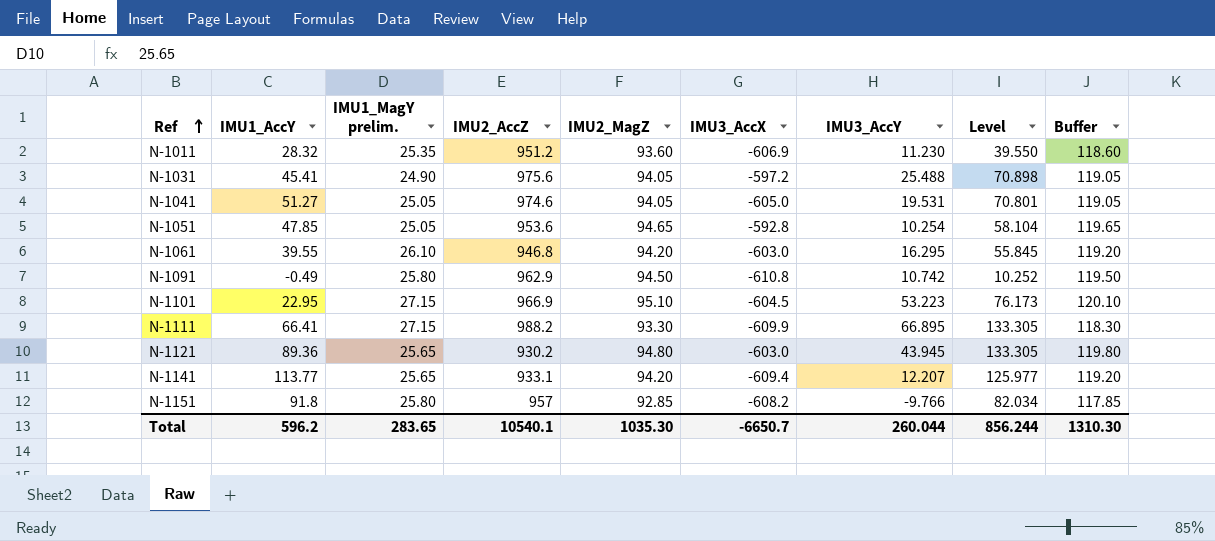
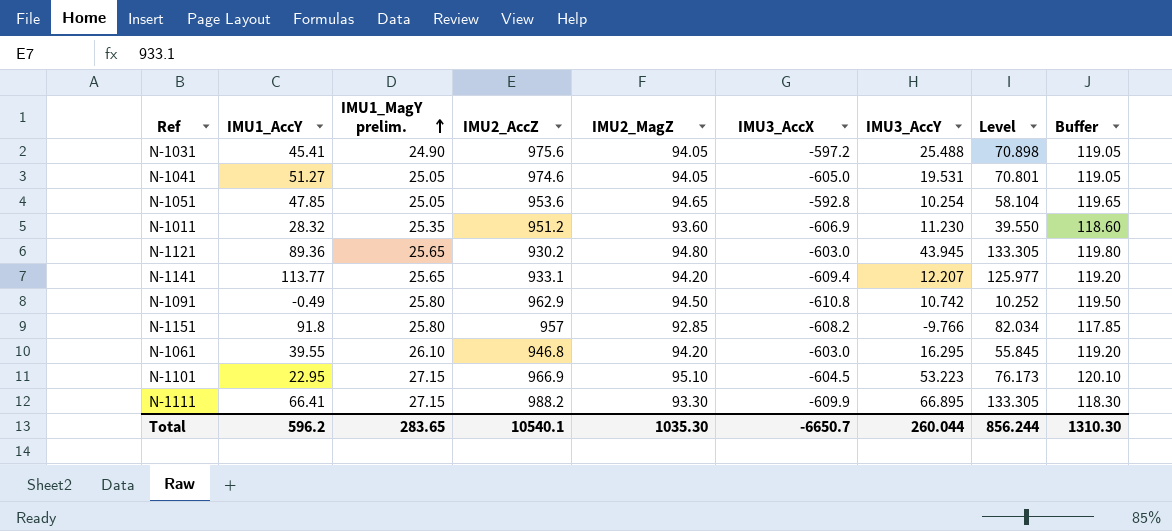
row order: Ref ascending -> IMU1_MagY prelim. ascending

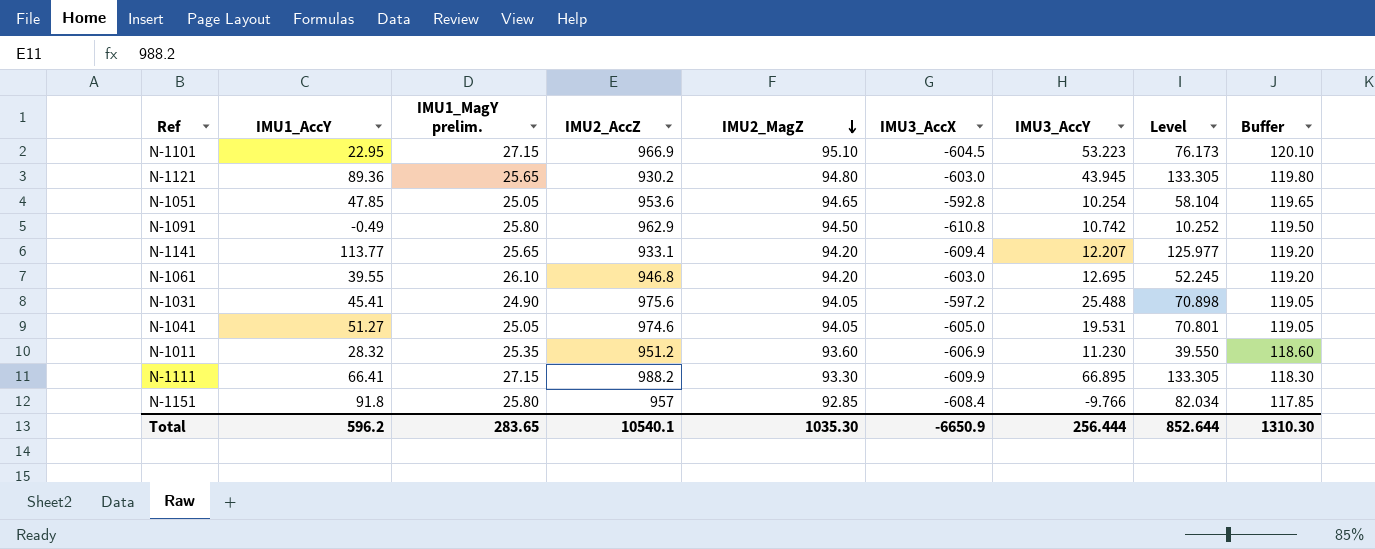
row order: IMU1_MagY prelim. ascending -> IMU2_MagZ descending
N-1061 | IMU3_AccY: 16.295 -> 12.695
N-1061 | Level: 55.845 -> 52.245
N-1151 | IMU3_AccX: -608.2 -> -608.4
Total | IMU3_AccX: -6650.7 -> -6650.9
Total | IMU3_AccY: 260.044 -> 256.444
Total | Level: 856.244 -> 852.644

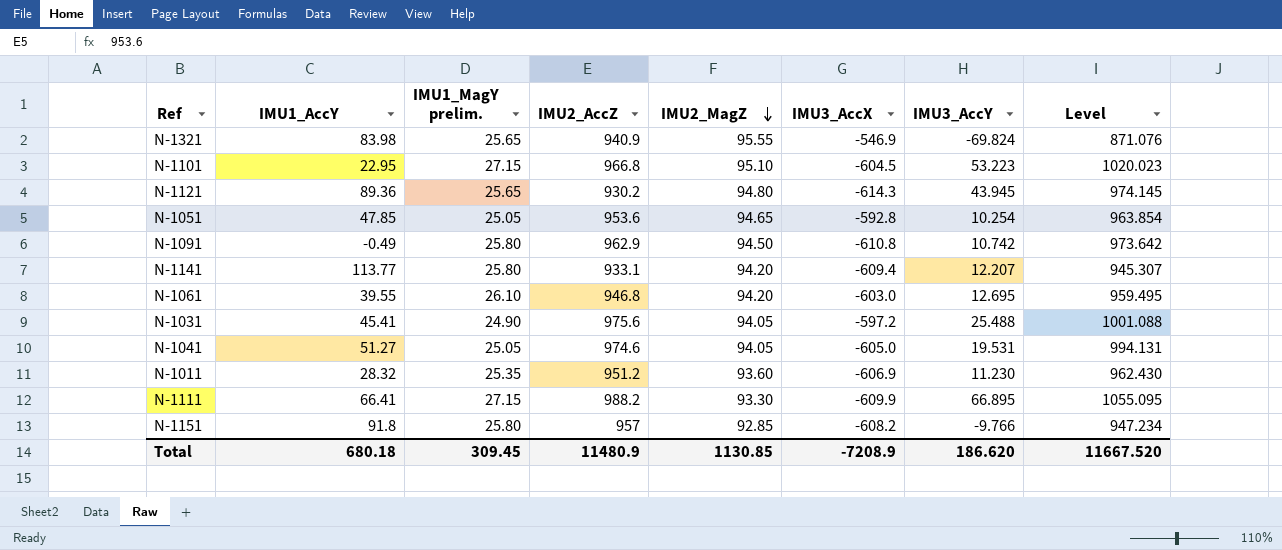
column Buffer | formula: [IMU2_MagZ] + 25 -> none
column Level | formula: [IMU1_AccY] + [IMU3_AccY] -> [IMU2_AccZ] + [IMU3_AccY]
row N-1321: none -> 83.98 | 25.65 | 940.9 | 95.55 | -546.9 | -69.824 | 871.076
N-1101 | IMU2_AccZ: 966.9 -> 966.8
N-1121 | IMU3_AccX: -603.0 -> -614.3
N-1141 | IMU1_MagY prelim.: 25.65 -> 25.80
N-1151 | IMU3_AccX: -608.4 -> -608.2
Total | IMU1_AccY: 596.2 -> 680.18
Total | IMU1_MagY prelim.: 283.65 -> 309.45
Total | IMU2_AccZ: 10540.1 -> 11480.9
Total | IMU2_MagZ: 1035.30 -> 1130.85
Total | IMU3_AccX: -6650.9 -> -7208.9
Total | IMU3_AccY: 256.444 -> 186.620
Total | Level: 852.644 -> 11667.520

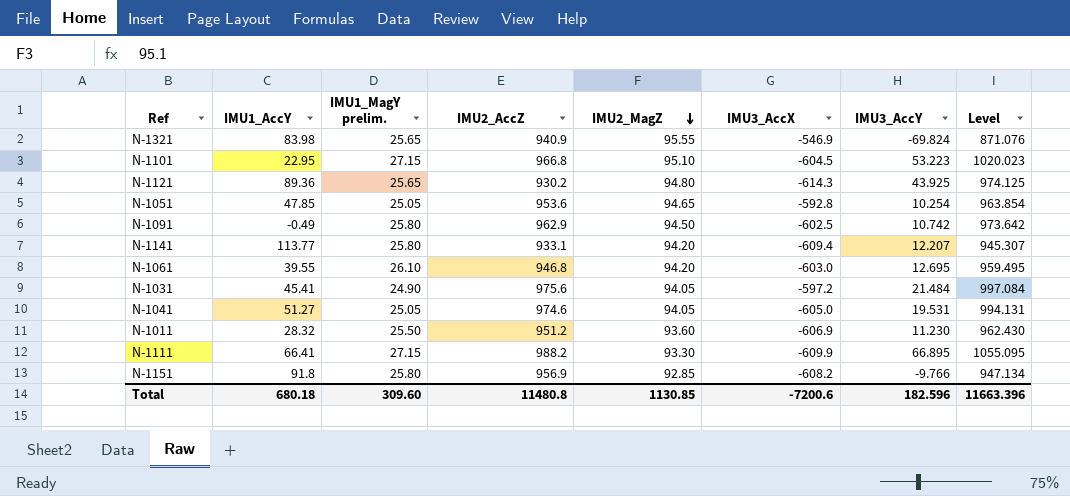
N-1121 | IMU3_AccY: 43.945 -> 43.925
N-1121 | Level: 974.145 -> 974.125
N-1091 | IMU3_AccX: -610.8 -> -602.5
N-1031 | IMU3_AccY: 25.488 -> 21.484
N-1031 | Level: 1001.088 -> 997.084
N-1011 | IMU1_MagY prelim.: 25.35 -> 25.50
N-1151 | IMU2_AccZ: 957 -> 956.9
N-1151 | Level: 947.234 -> 947.134
Total | IMU1_MagY prelim.: 309.45 -> 309.60
Total | IMU2_AccZ: 11480.9 -> 11480.8
Total | IMU3_AccX: -7208.9 -> -7200.6
Total | IMU3_AccY: 186.620 -> 182.596
Total | Level: 11667.520 -> 11663.396

